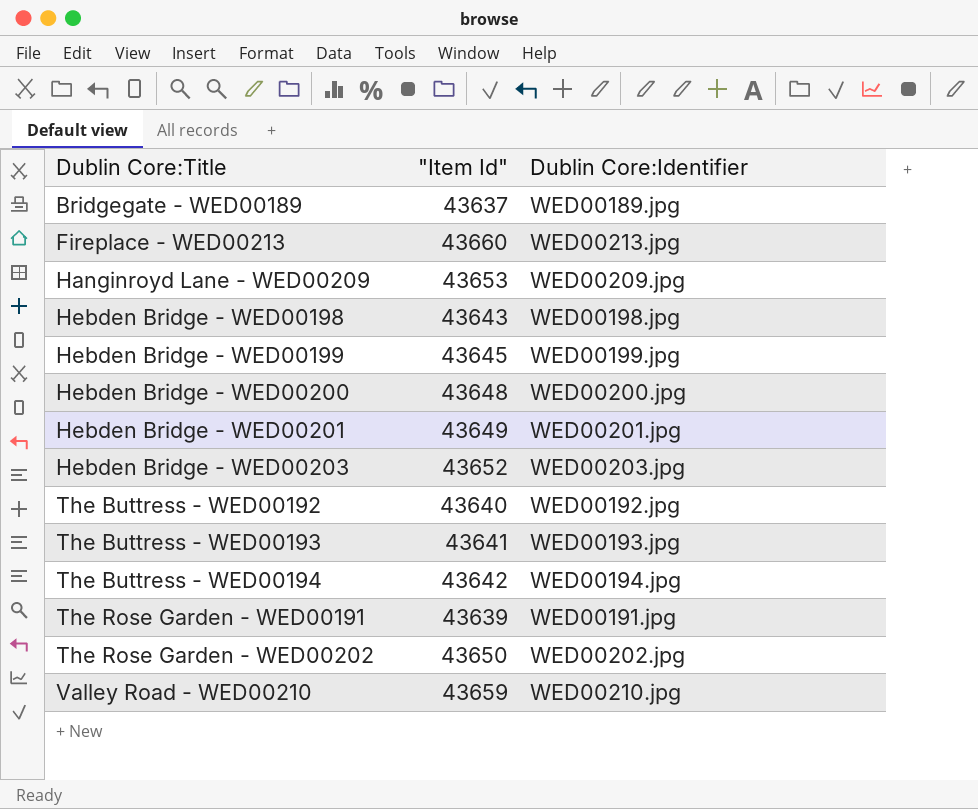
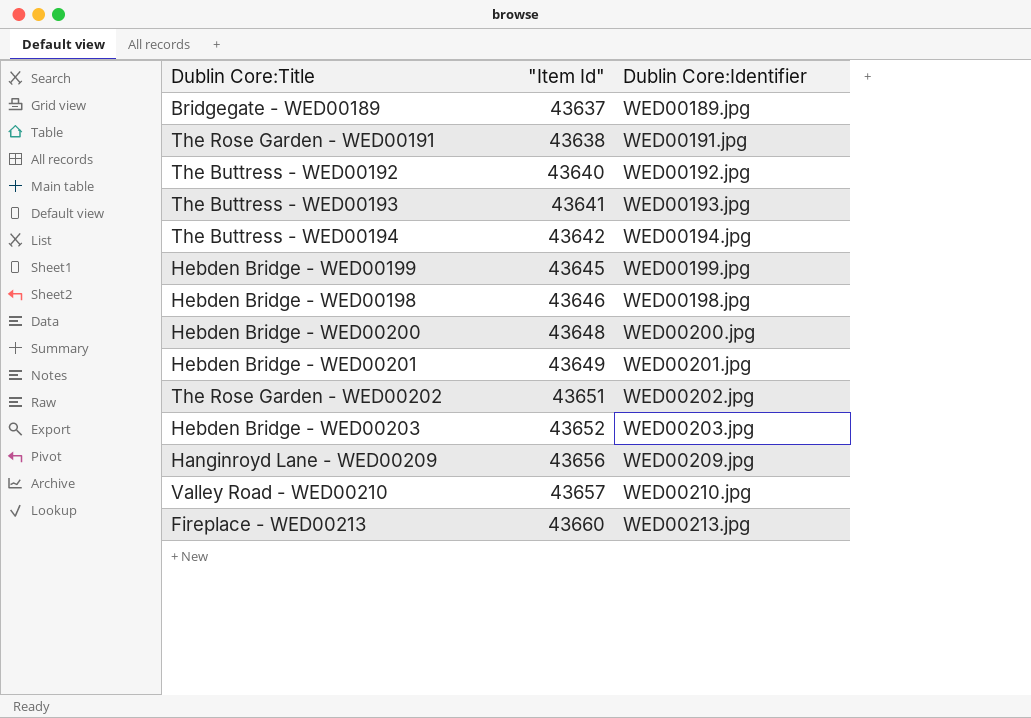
row order: Dublin Core:Title ascending -> "Item Id" ascending
The Rose Garden - WED00191 | "Item Id": 43639 -> 43638
Hebden Bridge - WED00198 | "Item Id": 43643 -> 43646
The Rose Garden - WED00202 | "Item Id": 43650 -> 43651
Hanginroyd Lane - WED00209 | "Item Id": 43653 -> 43656
Valley Road - WED00210 | "Item Id": 43659 -> 43657

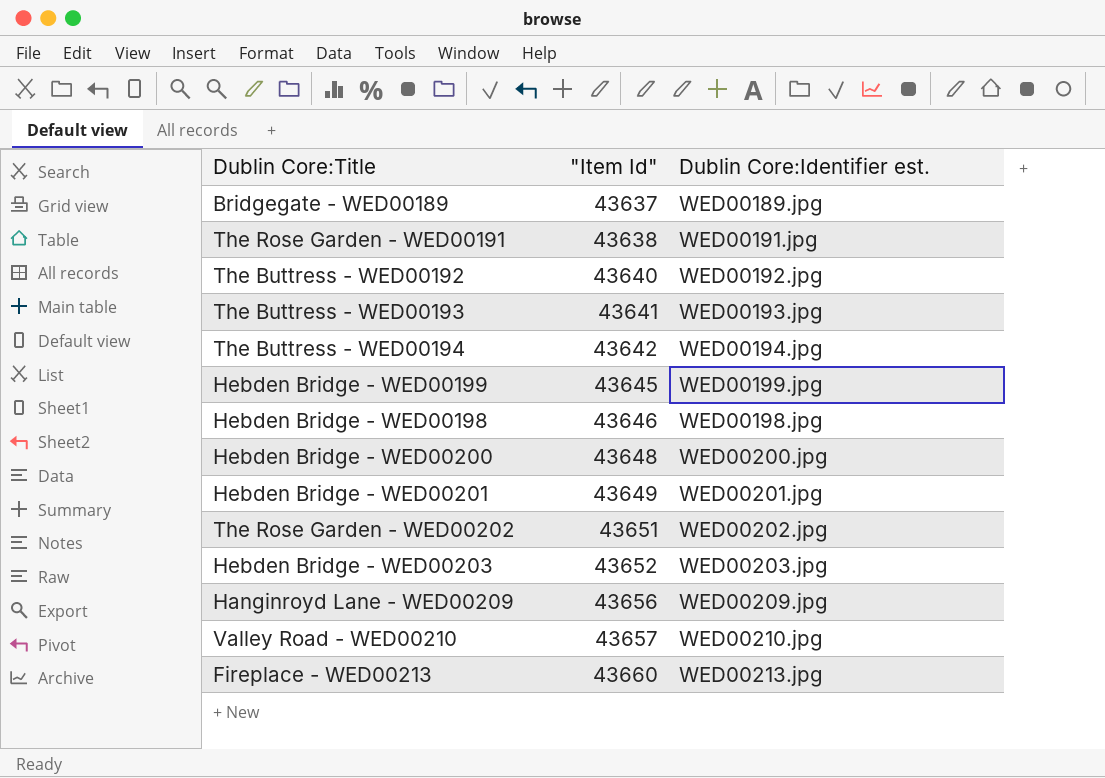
column name: Dublin Core:Identifier -> Dublin Core:Identifier est.

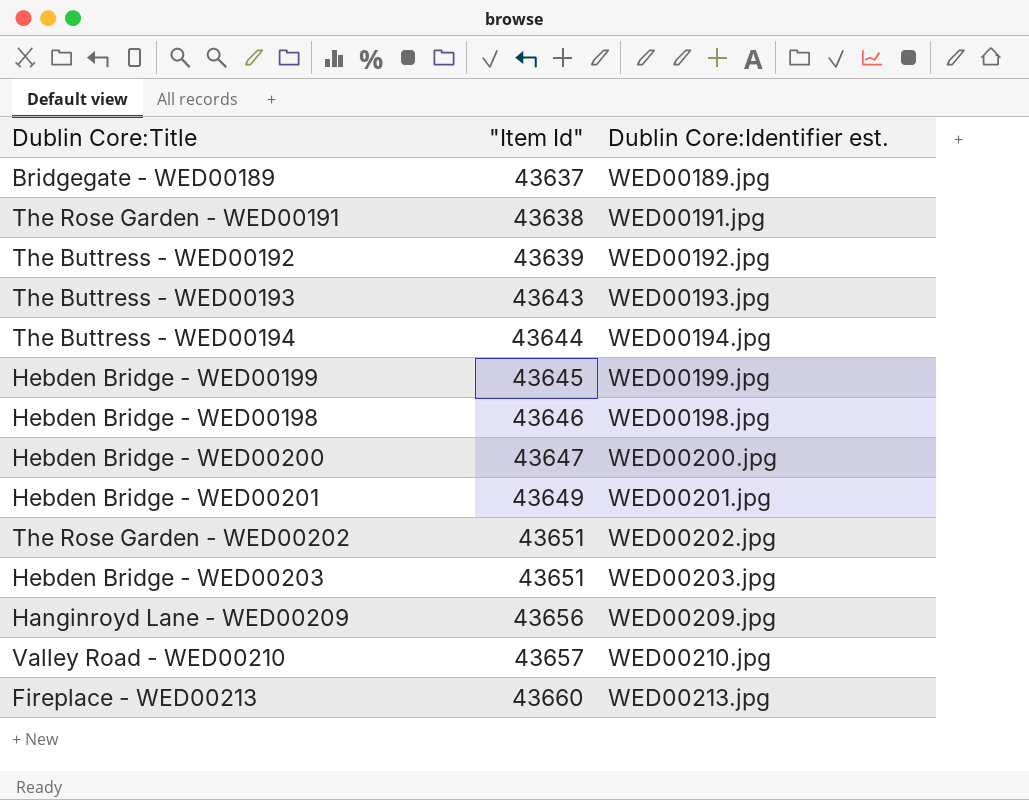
The Buttress - WED00192 | "Item Id": 43640 -> 43639
The Buttress - WED00193 | "Item Id": 43641 -> 43643
The Buttress - WED00194 | "Item Id": 43642 -> 43644
Hebden Bridge - WED00200 | "Item Id": 43648 -> 43647
Hebden Bridge - WED00203 | "Item Id": 43652 -> 43651

